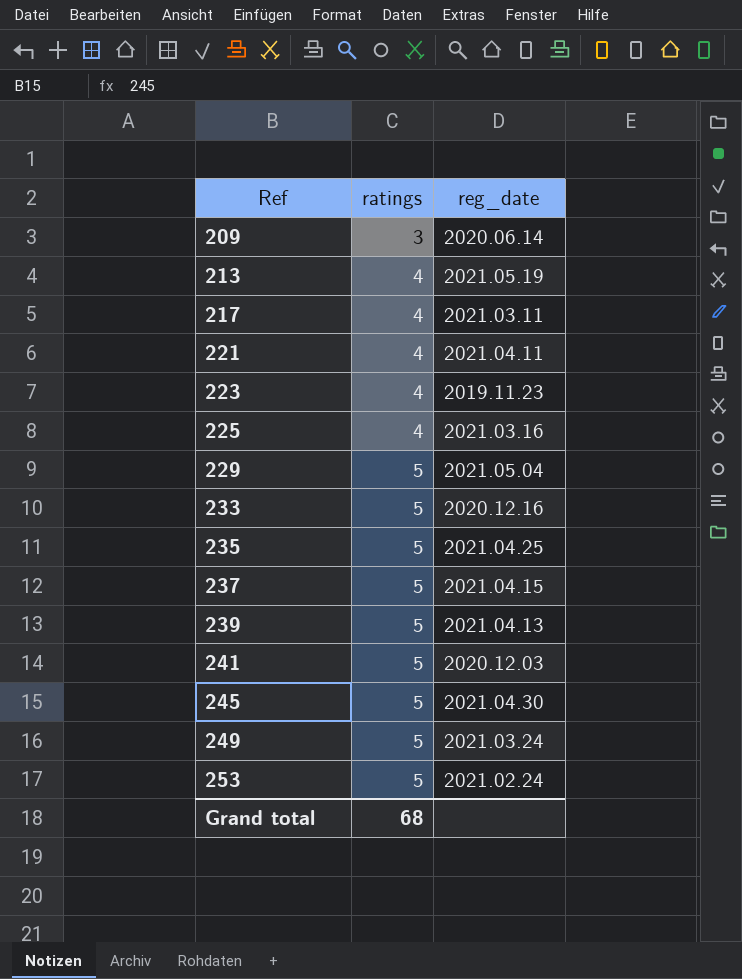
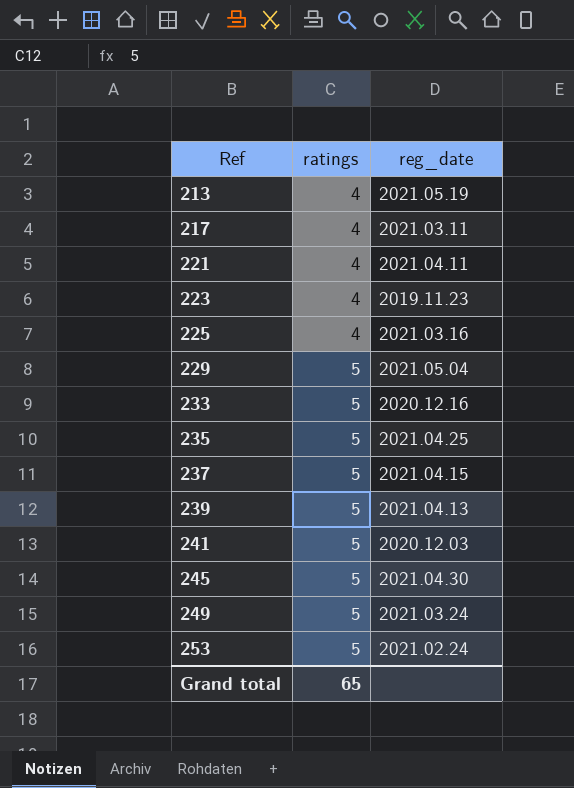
row 209: 3 | 2020.06.14 -> none
Grand total | ratings: 68 -> 65

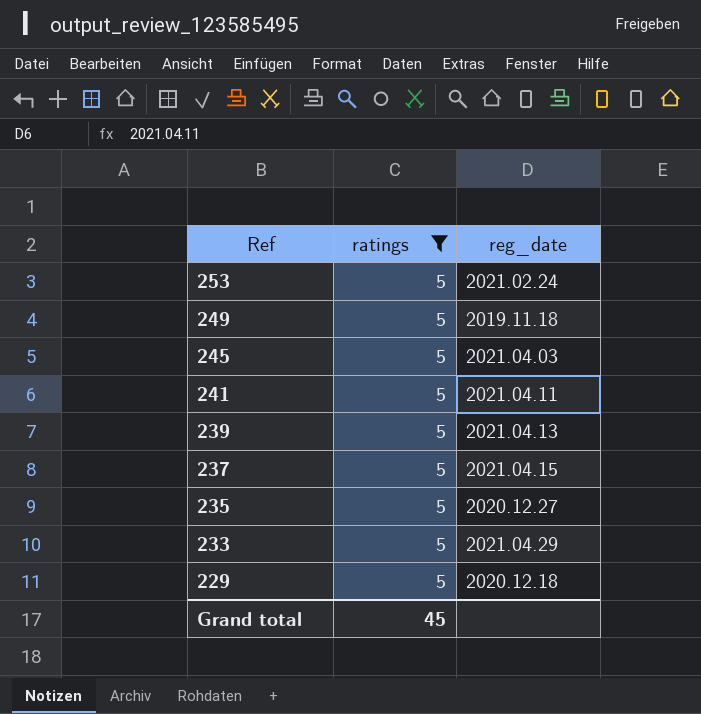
filter: none -> ratings = 5
row order: Ref ascending -> Ref descending
249 | reg_date: 2021.03.24 -> 2019.11.18
245 | reg_date: 2021.04.30 -> 2021.04.03
241 | reg_date: 2020.12.03 -> 2021.04.11
235 | reg_date: 2021.04.25 -> 2020.12.27
233 | reg_date: 2020.12.16 -> 2021.04.29
229 | reg_date: 2021.05.04 -> 2020.12.18
Grand total | ratings: 65 -> 45

